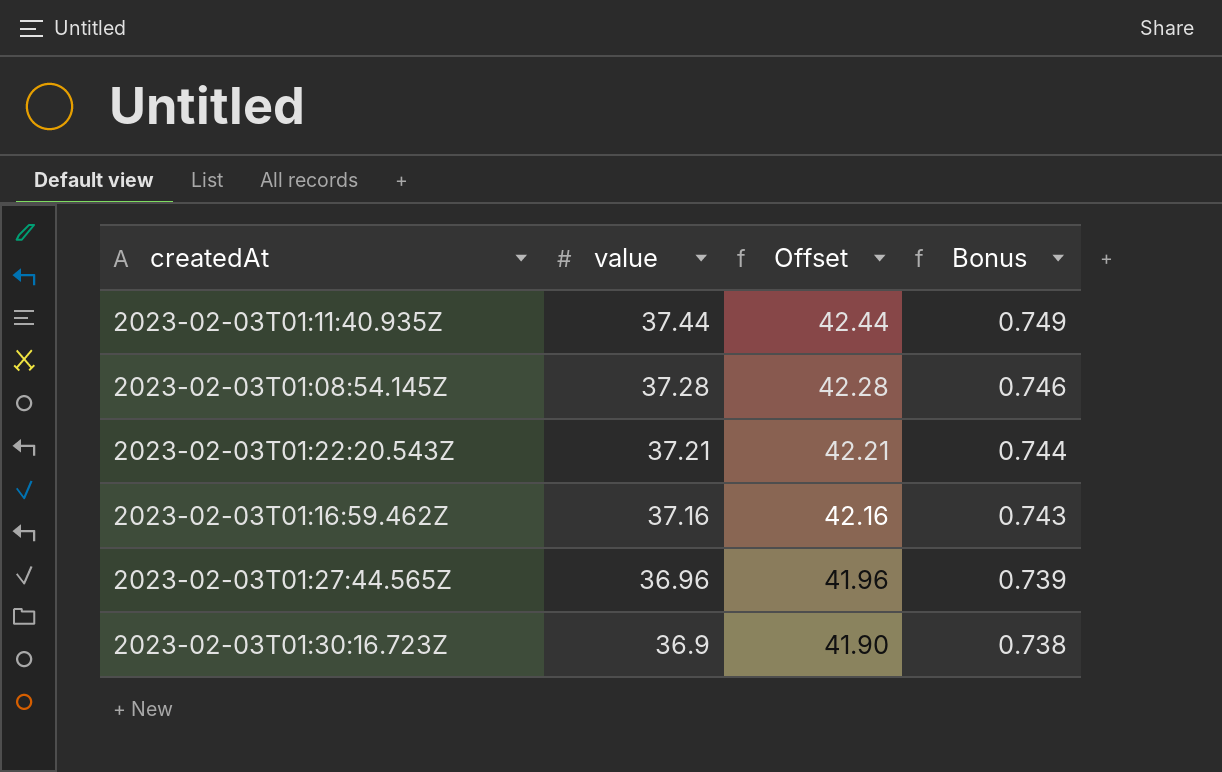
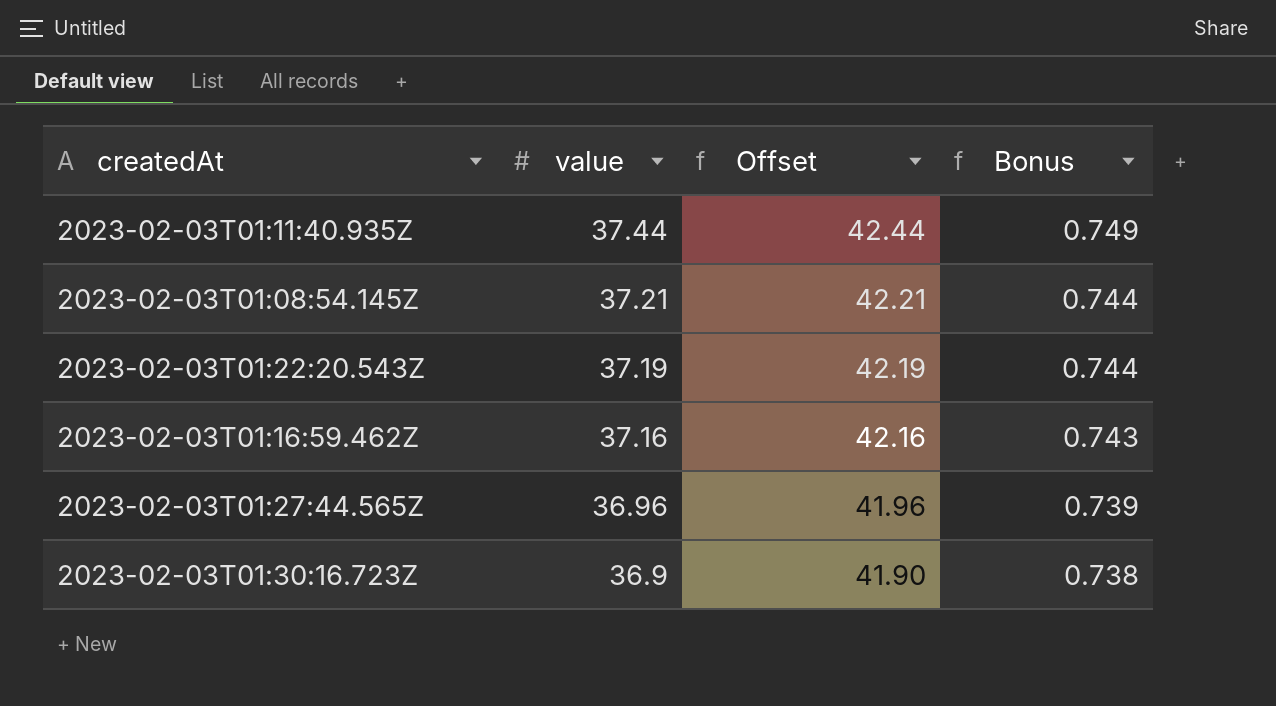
2023-02-03T01:08:54.145Z | value: 37.28 -> 37.21
2023-02-03T01:08:54.145Z | Offset: 42.28 -> 42.21
2023-02-03T01:08:54.145Z | Bonus: 0.746 -> 0.744
2023-02-03T01:22:20.543Z | value: 37.21 -> 37.19
2023-02-03T01:22:20.543Z | Offset: 42.21 -> 42.19

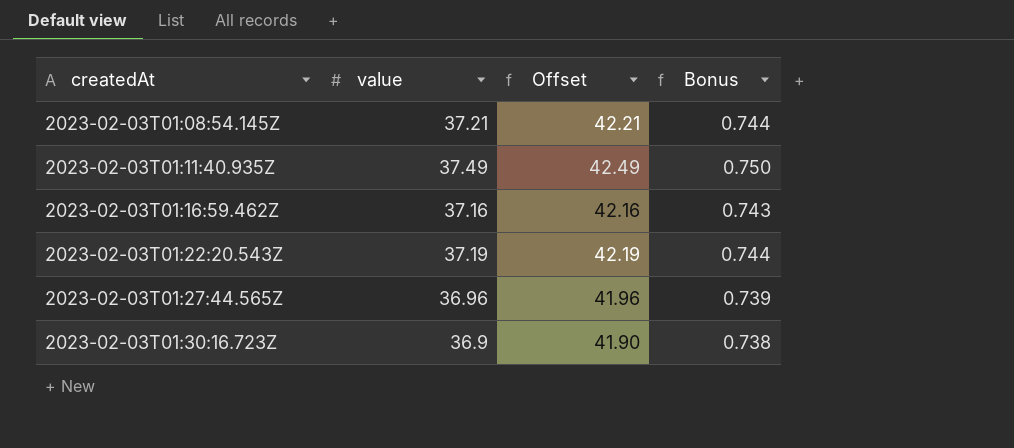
row order: value descending -> createdAt ascending
2023-02-03T01:11:40.935Z | value: 37.44 -> 37.49
2023-02-03T01:11:40.935Z | Offset: 42.44 -> 42.49
2023-02-03T01:11:40.935Z | Bonus: 0.749 -> 0.750

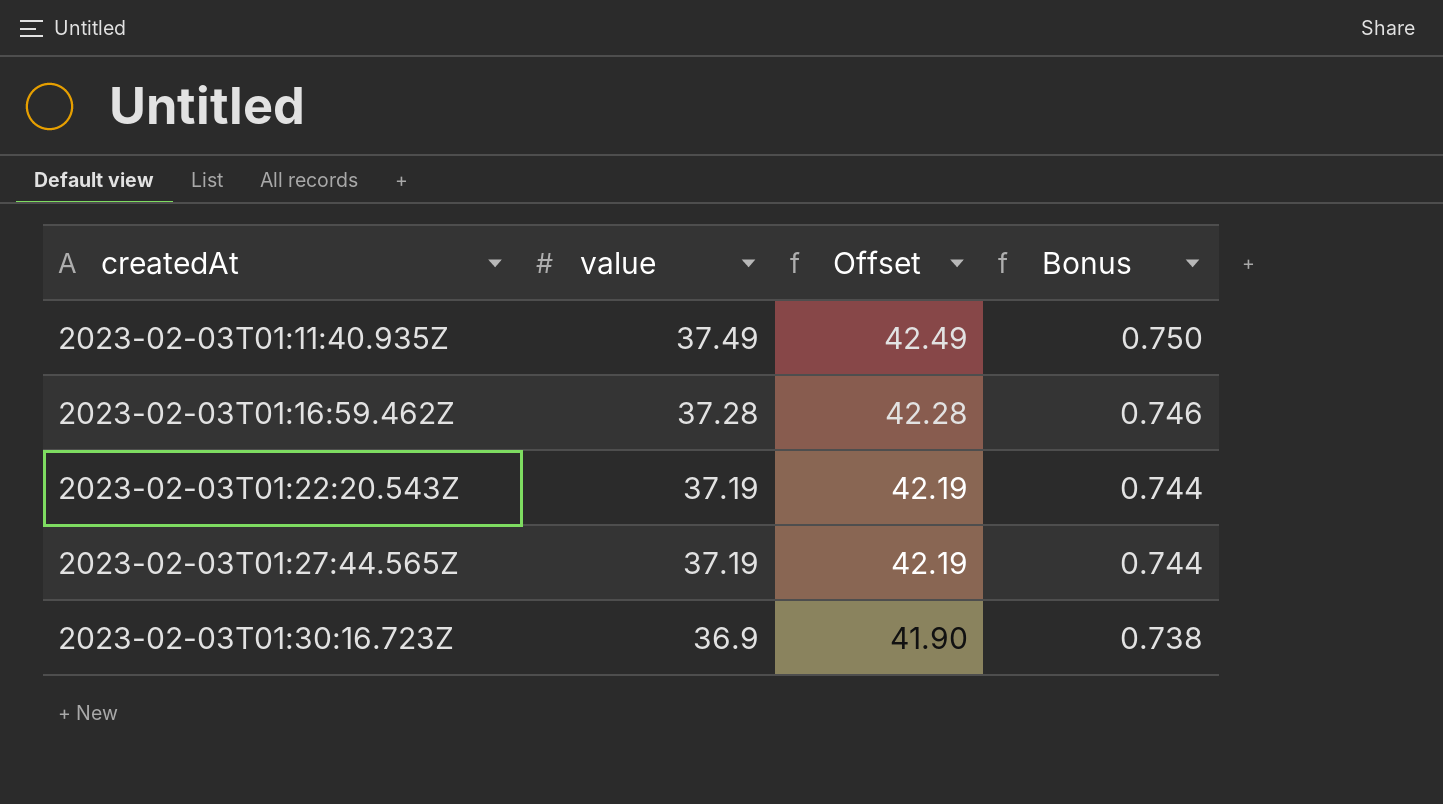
row 2023-02-03T01:08:54.145Z: 37.21 | 42.21 | 0.744 -> none
2023-02-03T01:16:59.462Z | value: 37.16 -> 37.28
2023-02-03T01:16:59.462Z | Offset: 42.16 -> 42.28
2023-02-03T01:16:59.462Z | Bonus: 0.743 -> 0.746
2023-02-03T01:27:44.565Z | value: 36.96 -> 37.19
2023-02-03T01:27:44.565Z | Offset: 41.96 -> 42.19
2023-02-03T01:27:44.565Z | Bonus: 0.739 -> 0.744

